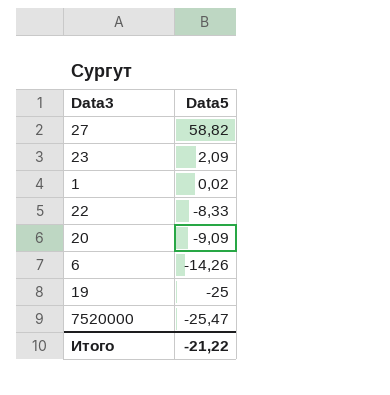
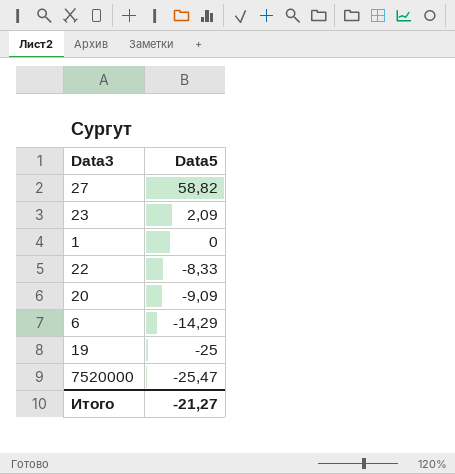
1 | Data5: 0,02 -> 0
6 | Data5: -14,26 -> -14,29
Итого | Data5: -21,22 -> -21,27

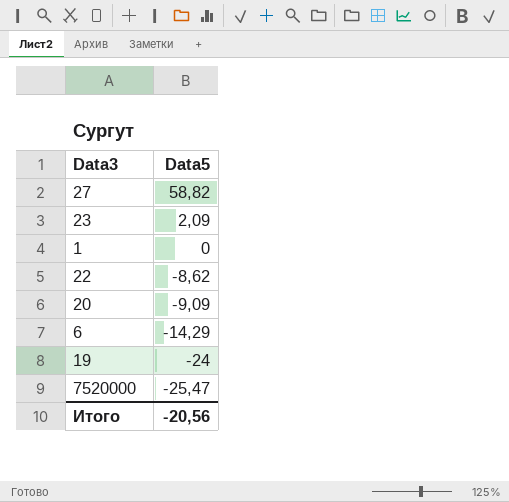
22 | Data5: -8,33 -> -8,62
19 | Data5: -25 -> -24
Итого | Data5: -21,27 -> -20,56

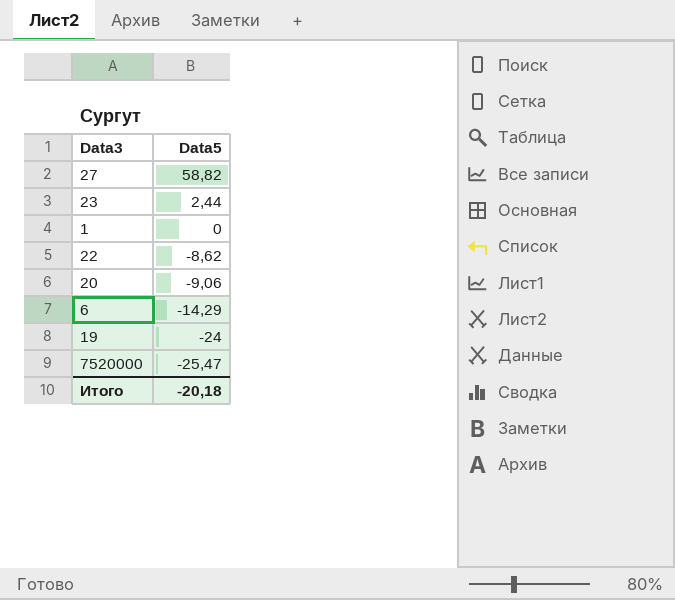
23 | Data5: 2,09 -> 2,44
20 | Data5: -9,09 -> -9,06
Итого | Data5: -20,56 -> -20,18

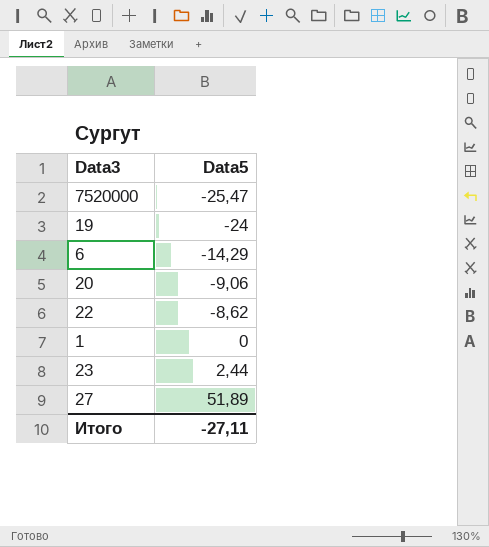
row order: Data5 descending -> Data5 ascending
27 | Data5: 58,82 -> 51,89
Итого | Data5: -20,18 -> -27,11

